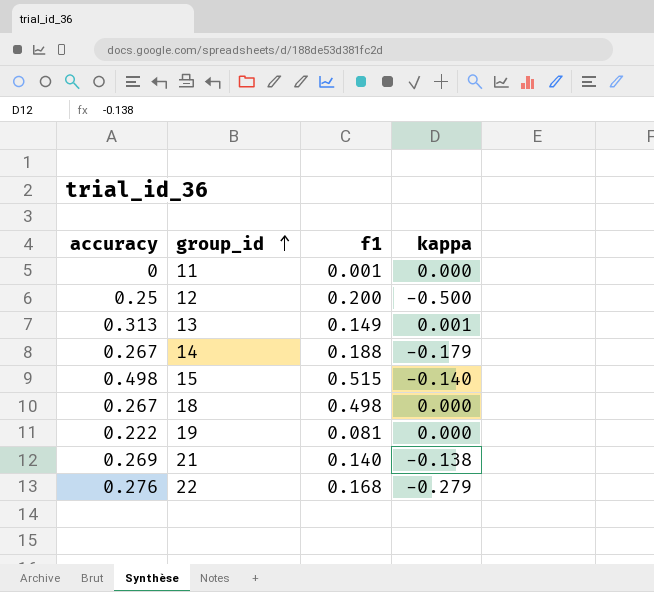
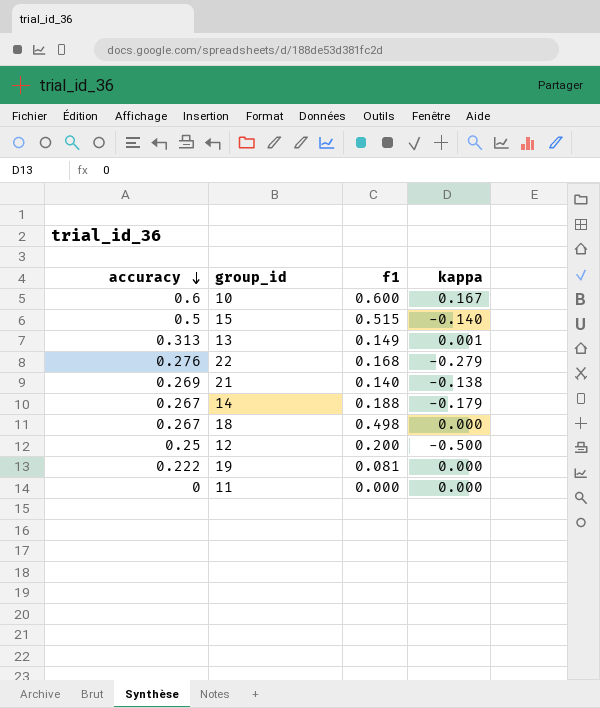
row order: group_id ascending -> accuracy descending
row 10: none -> 0.6 | 0.600 | 0.167
15 | accuracy: 0.498 -> 0.5
11 | f1: 0.001 -> 0.000

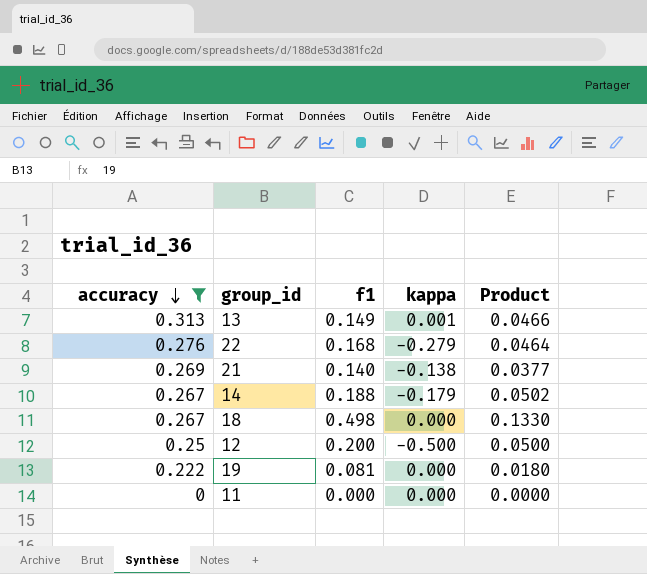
filter: none -> accuracy <= 0.313
column Product | formula: none -> [accuracy] * [f1]

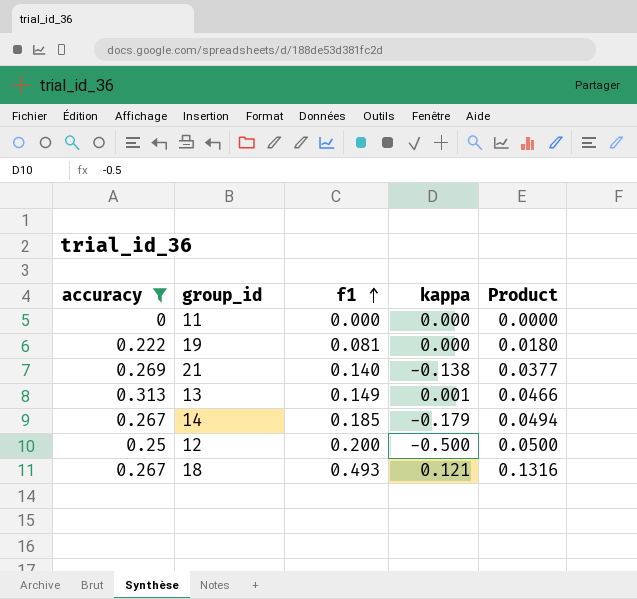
row order: accuracy descending -> f1 ascending
row 22: 0.276 | 0.168 | -0.279 | 0.0464 -> none
14 | f1: 0.188 -> 0.185
14 | Product: 0.0502 -> 0.0494
18 | f1: 0.498 -> 0.493
18 | kappa: 0.000 -> 0.121
18 | Product: 0.1330 -> 0.1316

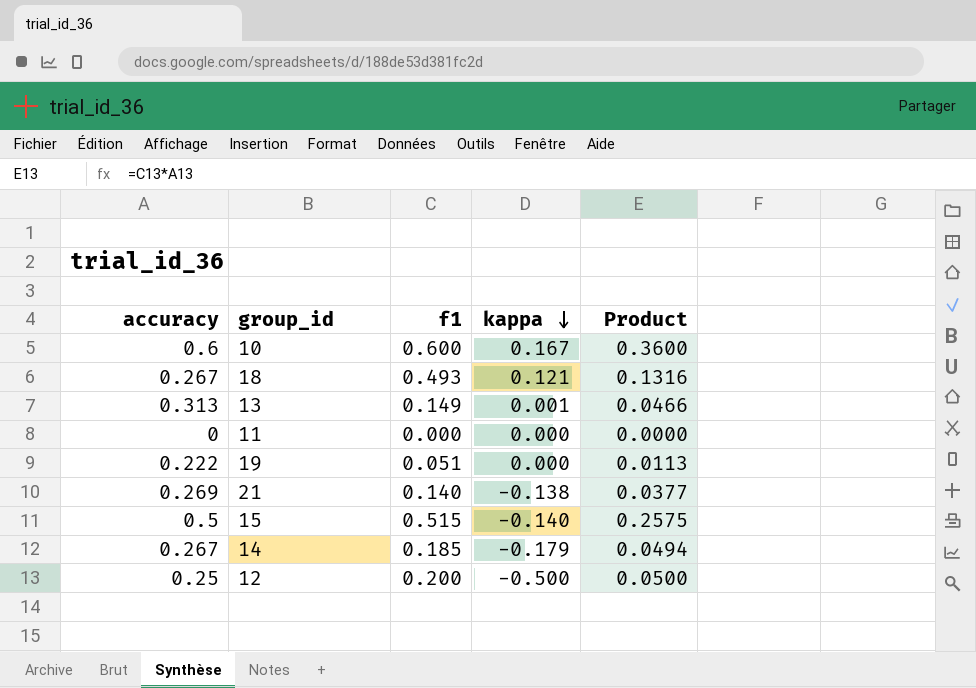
filter: accuracy <= 0.313 -> none
row order: f1 ascending -> kappa descending
19 | f1: 0.081 -> 0.051
19 | Product: 0.0180 -> 0.0113

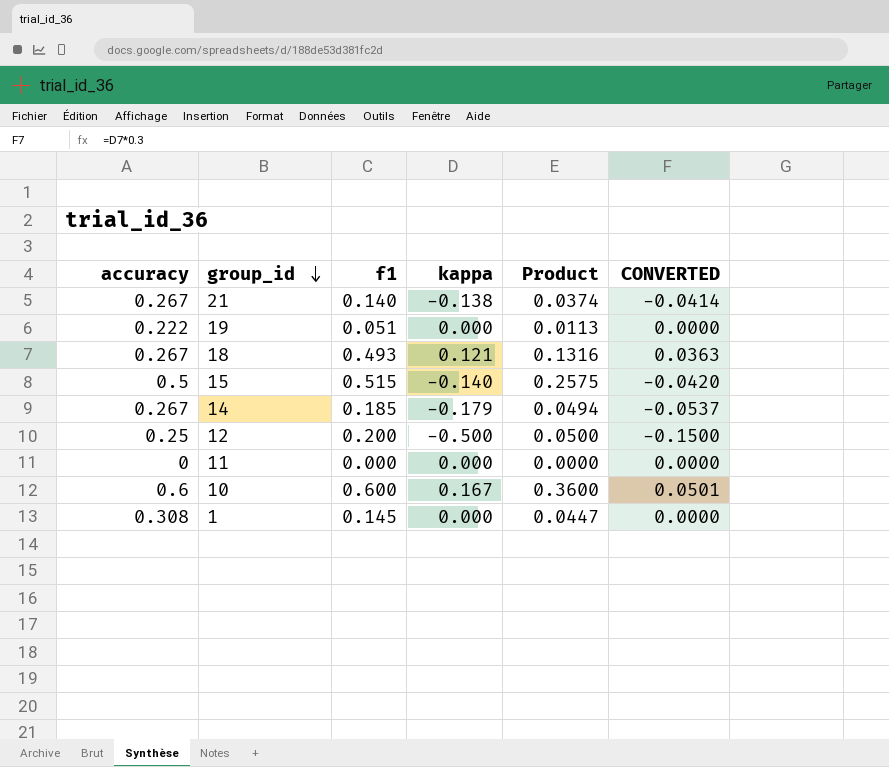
row order: kappa descending -> group_id descending
column CONVERTED | formula: none -> [kappa] * 0.3
row 13: 0.313 | 0.149 | 0.001 | 0.0466 -> none
21 | accuracy: 0.269 -> 0.267
21 | Product: 0.0377 -> 0.0374
row 1: none -> 0.308 | 0.145 | 0.000 | 0.0447 | 0.0000

